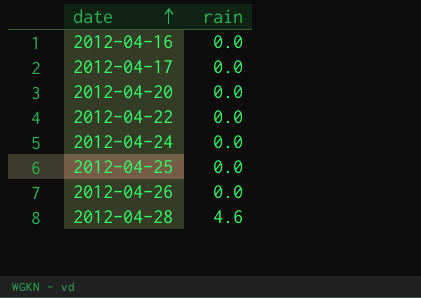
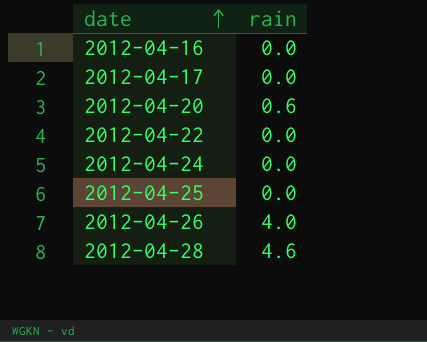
2012-04-20 | rain: 0.0 -> 0.6
2012-04-26 | rain: 0.0 -> 4.0

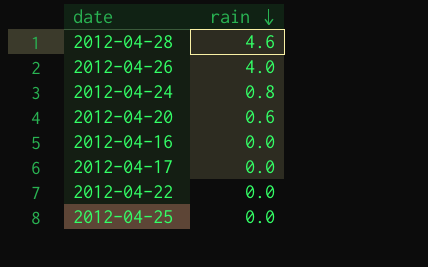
row order: date ascending -> rain descending
2012-04-24 | rain: 0.0 -> 0.8

